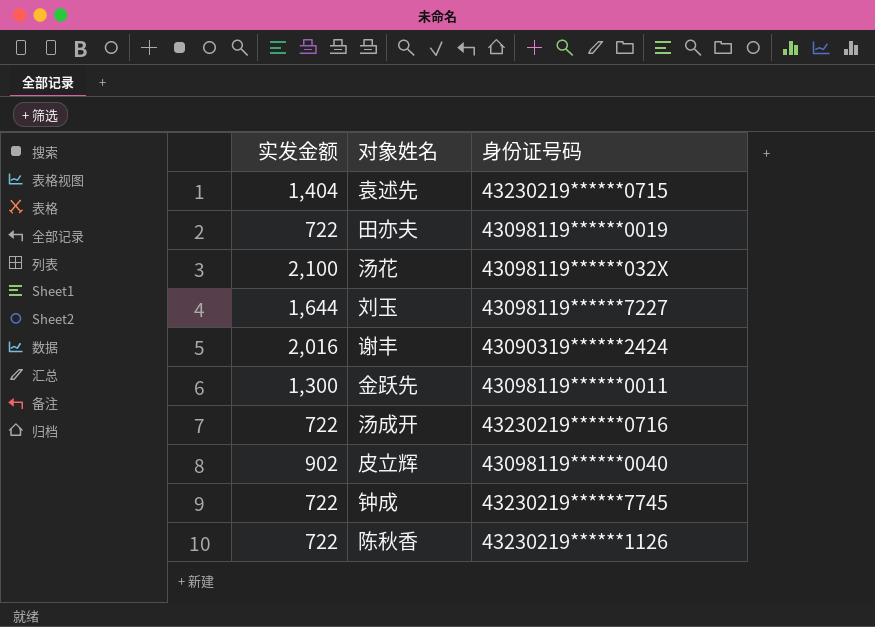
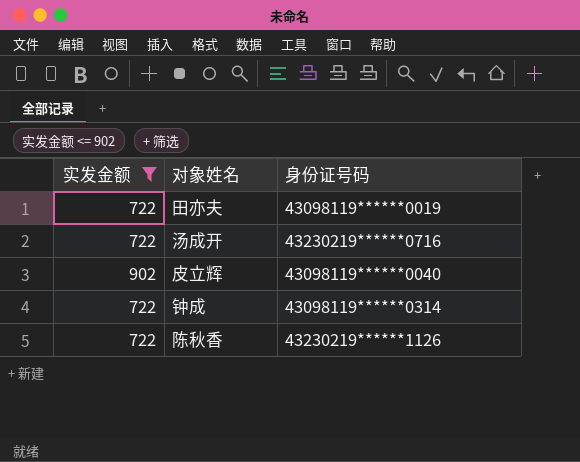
filter: none -> 实发金额 <= 902
钟成 | 身份证号码: 43230219******7745 -> 43098119******0314

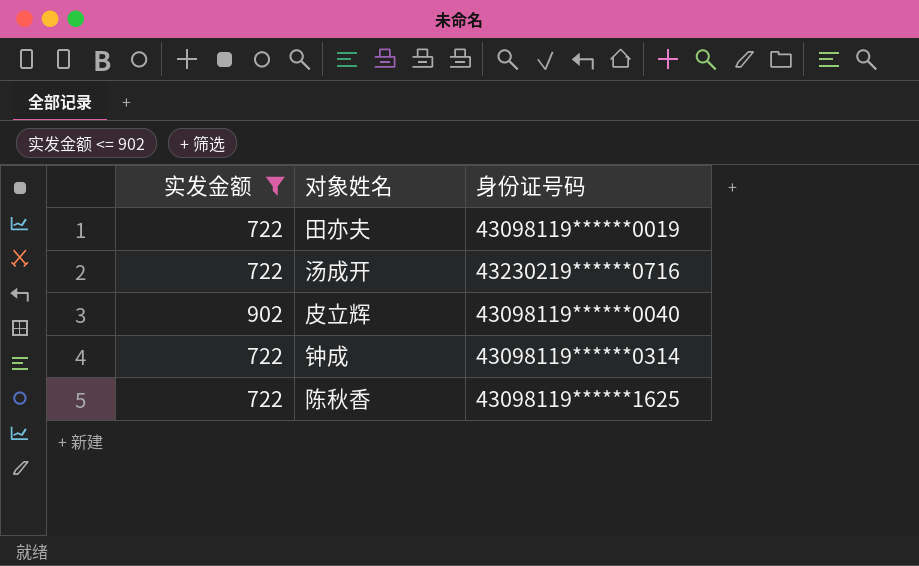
陈秋香 | 身份证号码: 43230219******1126 -> 43098119******1625

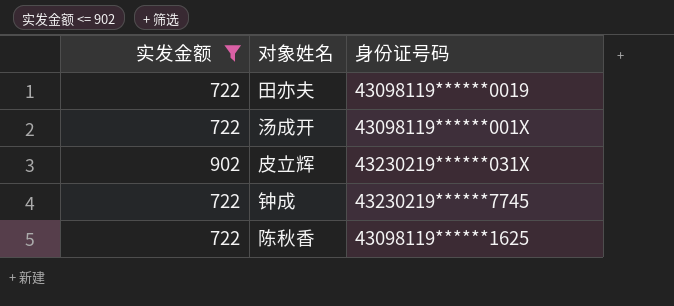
汤成开 | 身份证号码: 43230219******0716 -> 43098119******001X
皮立辉 | 身份证号码: 43098119******0040 -> 43230219******031X
钟成 | 身份证号码: 43098119******0314 -> 43230219******7745

